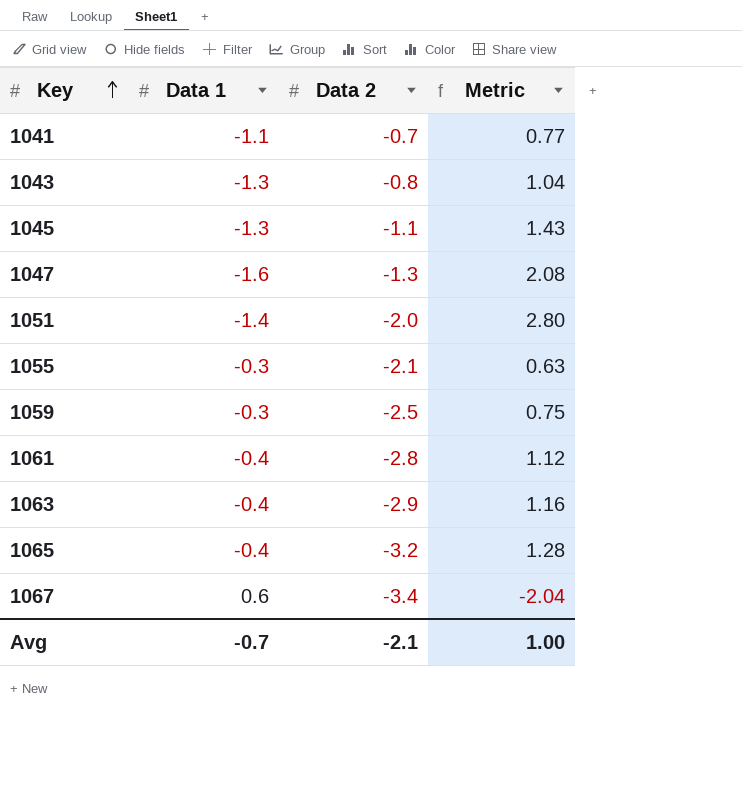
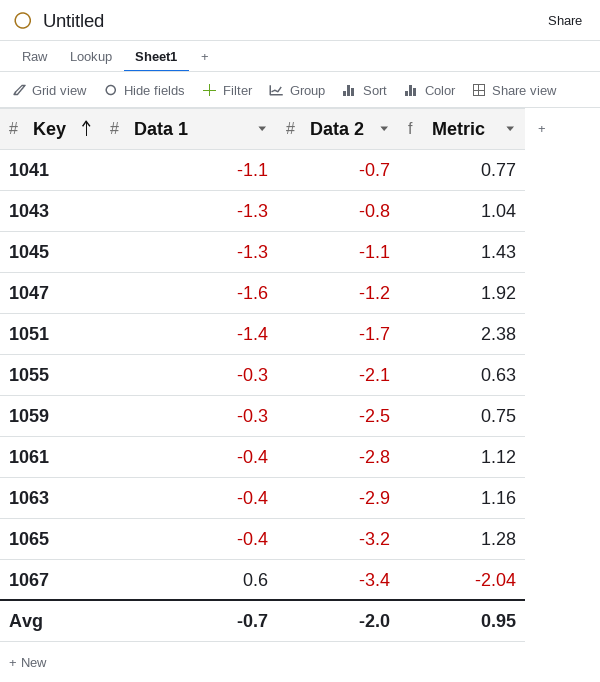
1047 | Data 2: -1.3 -> -1.2
1047 | Metric: 2.08 -> 1.92
1051 | Data 2: -2.0 -> -1.7
1051 | Metric: 2.80 -> 2.38
Avg | Data 2: -2.1 -> -2.0
Avg | Metric: 1.00 -> 0.95

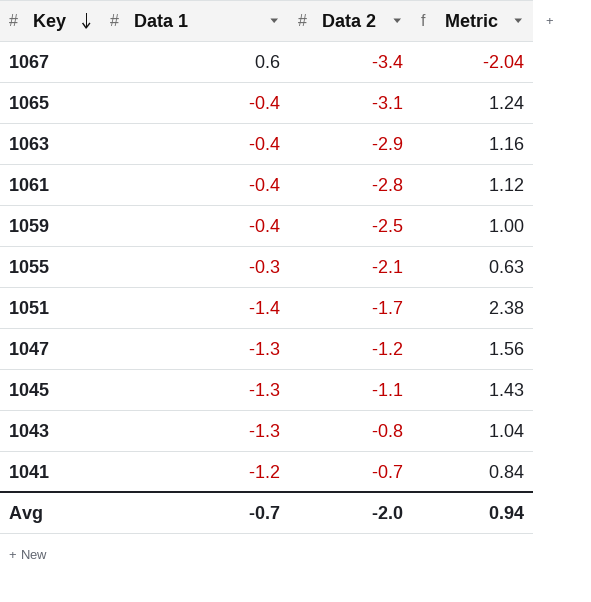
row order: Key ascending -> Key descending
1065 | Data 2: -3.2 -> -3.1
1065 | Metric: 1.28 -> 1.24
1059 | Data 1: -0.3 -> -0.4
1059 | Metric: 0.75 -> 1.00
1047 | Data 1: -1.6 -> -1.3
1047 | Metric: 1.92 -> 1.56
1041 | Data 1: -1.1 -> -1.2
1041 | Metric: 0.77 -> 0.84
Avg | Metric: 0.95 -> 0.94

